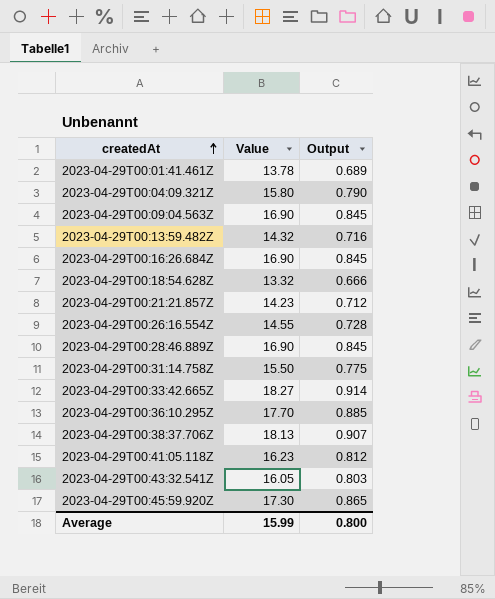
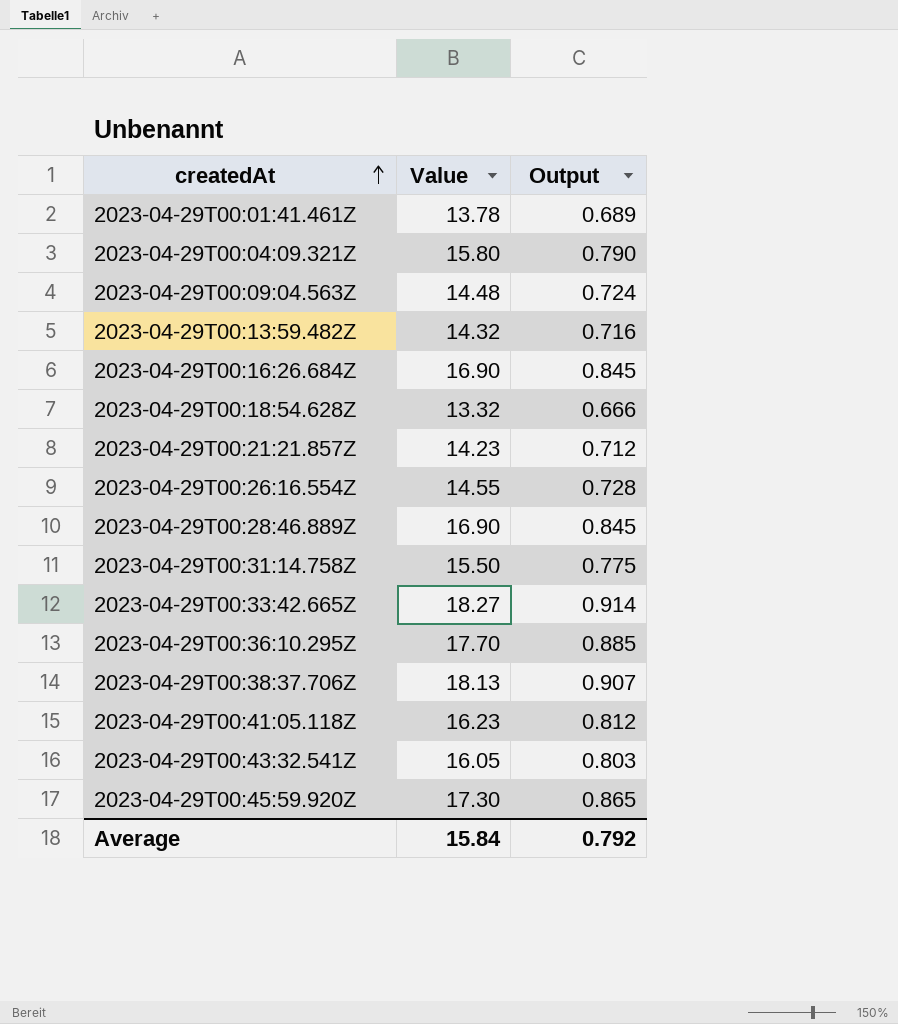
2023-04-29T00:09:04.563Z | Value: 16.90 -> 14.48
2023-04-29T00:09:04.563Z | Output: 0.845 -> 0.724
Average | Value: 15.99 -> 15.84
Average | Output: 0.800 -> 0.792

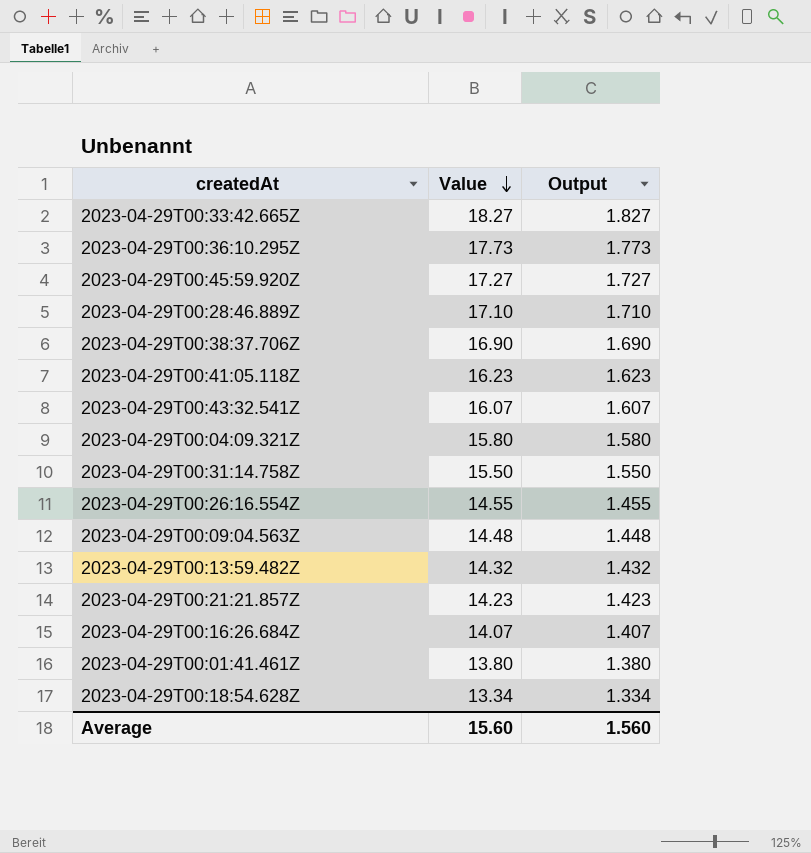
row order: createdAt ascending -> Value descending
column Output | formula: [Value] * 0.05 -> [Value] * 0.1
2023-04-29T00:36:10.295Z | Value: 17.70 -> 17.73
2023-04-29T00:45:59.920Z | Value: 17.30 -> 17.27
2023-04-29T00:28:46.889Z | Value: 16.90 -> 17.10
2023-04-29T00:38:37.706Z | Value: 18.13 -> 16.90
2023-04-29T00:43:32.541Z | Value: 16.05 -> 16.07
2023-04-29T00:16:26.684Z | Value: 16.90 -> 14.07
2023-04-29T00:01:41.461Z | Value: 13.78 -> 13.80
2023-04-29T00:18:54.628Z | Value: 13.32 -> 13.34
Average | Value: 15.84 -> 15.60
Average | Output: 0.792 -> 1.560

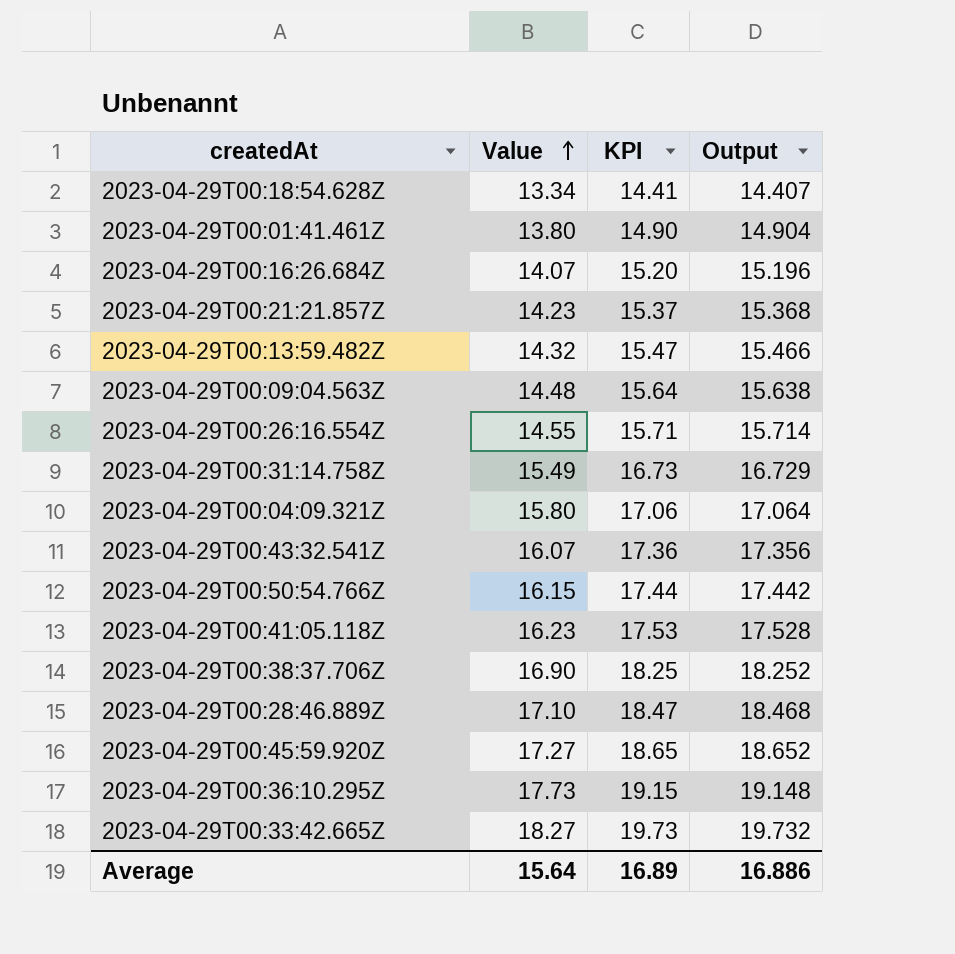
row order: Value descending -> Value ascending
column KPI | formula: none -> [Value] * 1.08
column Output | formula: [Value] * 0.1 -> [Value] * 1.08
2023-04-29T00:31:14.758Z | Value: 15.50 -> 15.49
row 2023-04-29T00:50:54.766Z: none -> 16.15 | 17.44 | 17.442
Average | Value: 15.60 -> 15.64
Average | Output: 1.560 -> 16.886

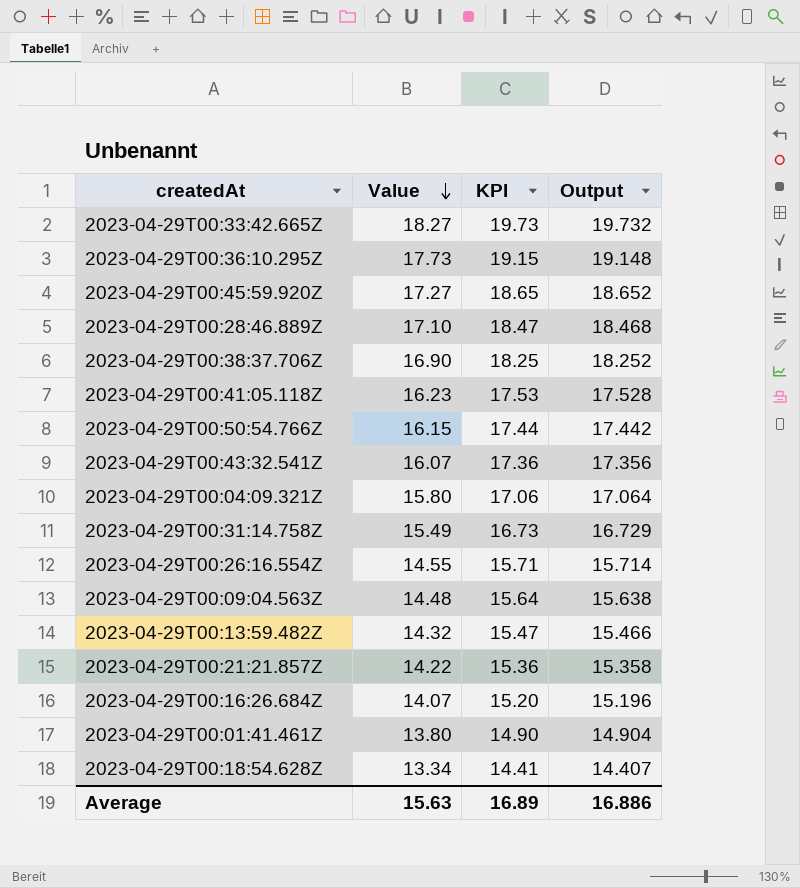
row order: Value ascending -> Value descending
2023-04-29T00:21:21.857Z | Value: 14.23 -> 14.22
2023-04-29T00:21:21.857Z | KPI: 15.37 -> 15.36
2023-04-29T00:21:21.857Z | Output: 15.368 -> 15.358
Average | Value: 15.64 -> 15.63

